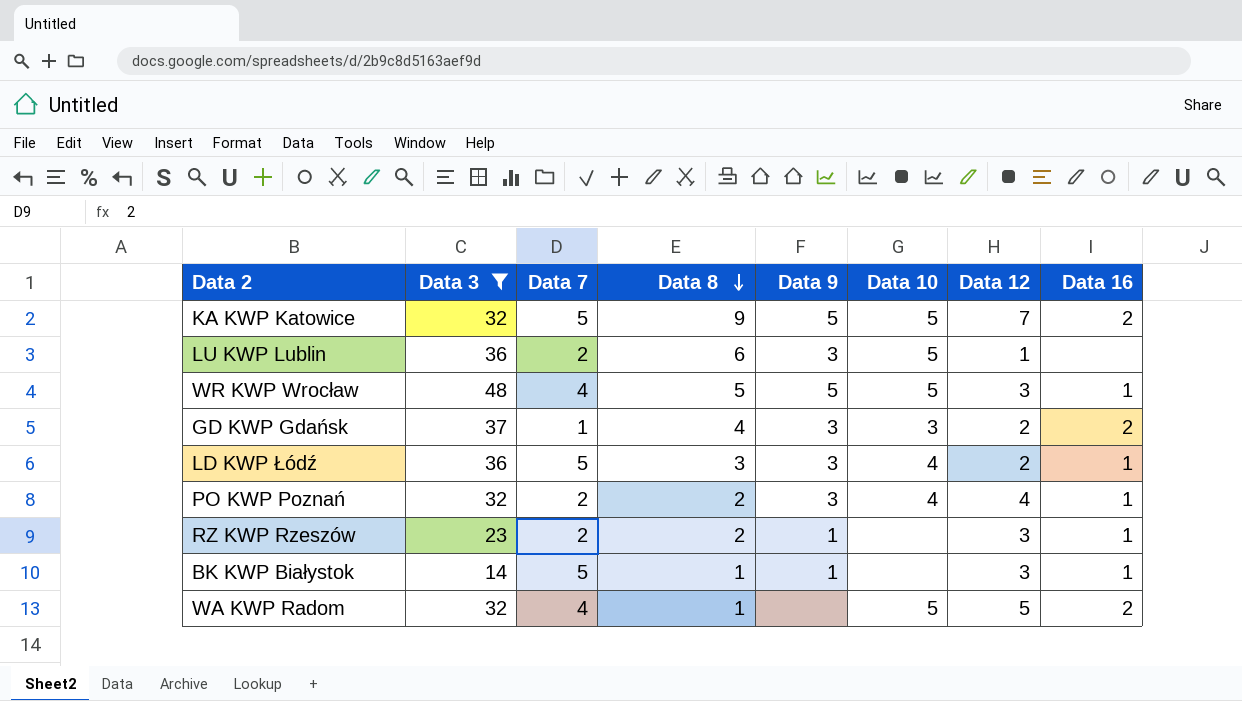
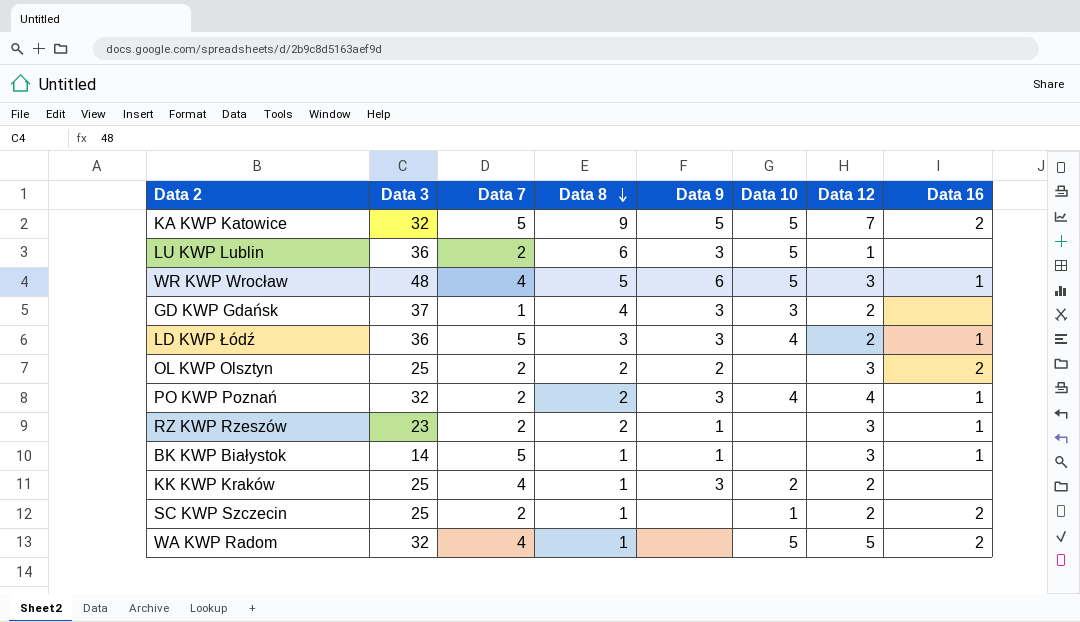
filter: Data 3 != 25 -> none
WR KWP Wrocław | Data 9: 5 -> 6
GD KWP Gdańsk | Data 16: 2 -> none

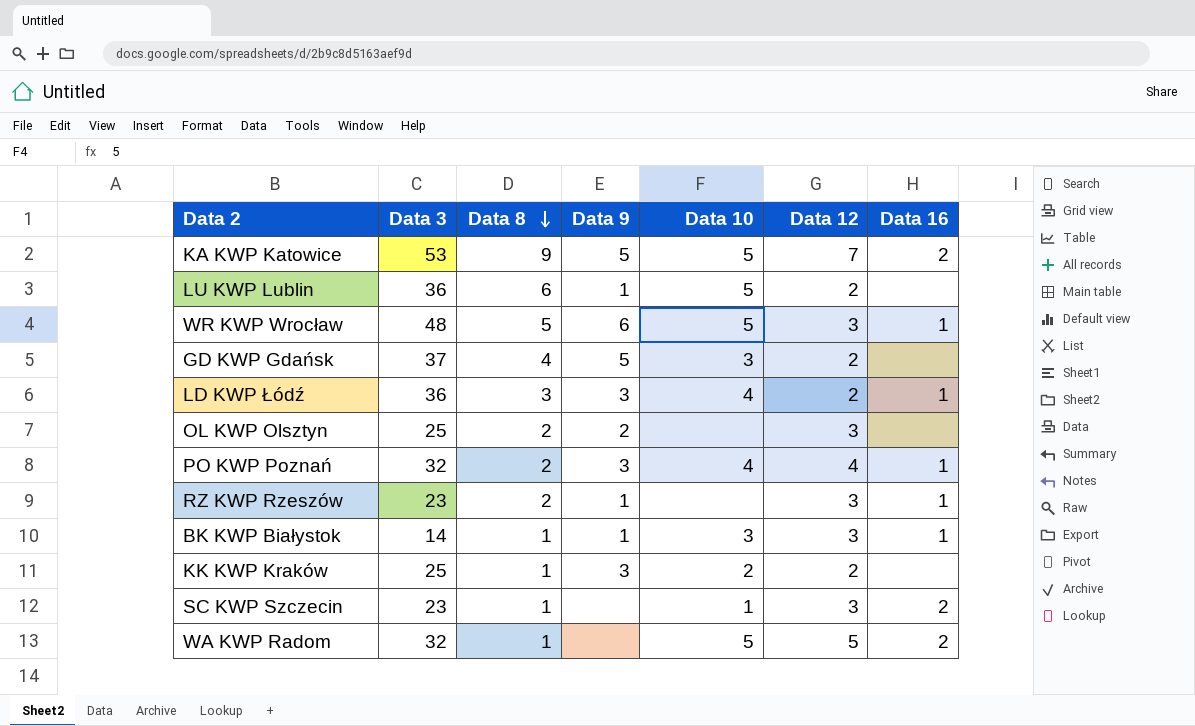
column Data 7 | position: 3 -> none
KA KWP Katowice | Data 3: 32 -> 53
LU KWP Lublin | Data 9: 3 -> 1
LU KWP Lublin | Data 12: 1 -> 2
GD KWP Gdańsk | Data 9: 3 -> 5
OL KWP Olsztyn | Data 16: 2 -> none
BK KWP Białystok | Data 10: none -> 3
SC KWP Szczecin | Data 3: 25 -> 23
SC KWP Szczecin | Data 12: 2 -> 3

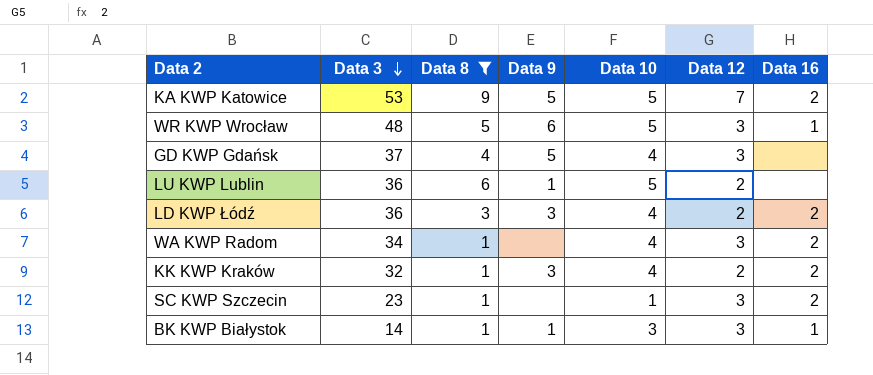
filter: none -> Data 8 != 2
row order: Data 8 descending -> Data 3 descending
GD KWP Gdańsk | Data 10: 3 -> 4
GD KWP Gdańsk | Data 12: 2 -> 3
LD KWP Łódź | Data 16: 1 -> 2
WA KWP Radom | Data 3: 32 -> 34
WA KWP Radom | Data 10: 5 -> 4
WA KWP Radom | Data 12: 5 -> 3
KK KWP Kraków | Data 3: 25 -> 32
KK KWP Kraków | Data 10: 2 -> 4
KK KWP Kraków | Data 16: none -> 2

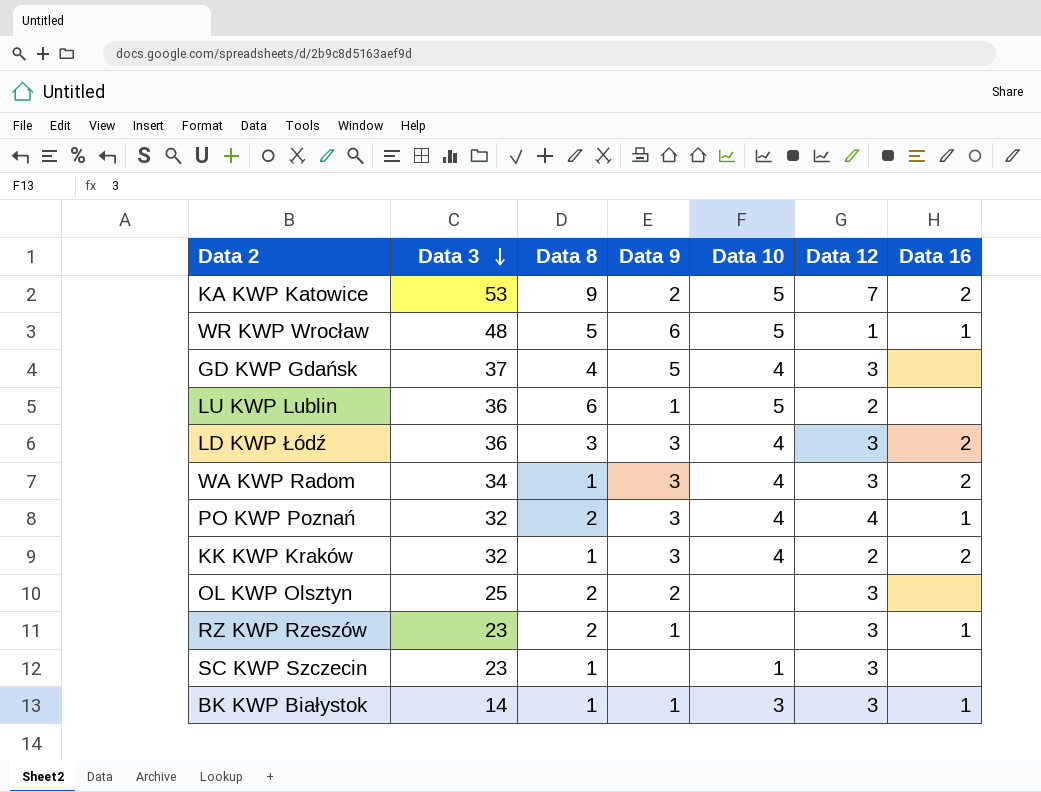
filter: Data 8 != 2 -> none
KA KWP Katowice | Data 9: 5 -> 2
WR KWP Wrocław | Data 12: 3 -> 1
LD KWP Łódź | Data 12: 2 -> 3
WA KWP Radom | Data 9: none -> 3
SC KWP Szczecin | Data 16: 2 -> none

